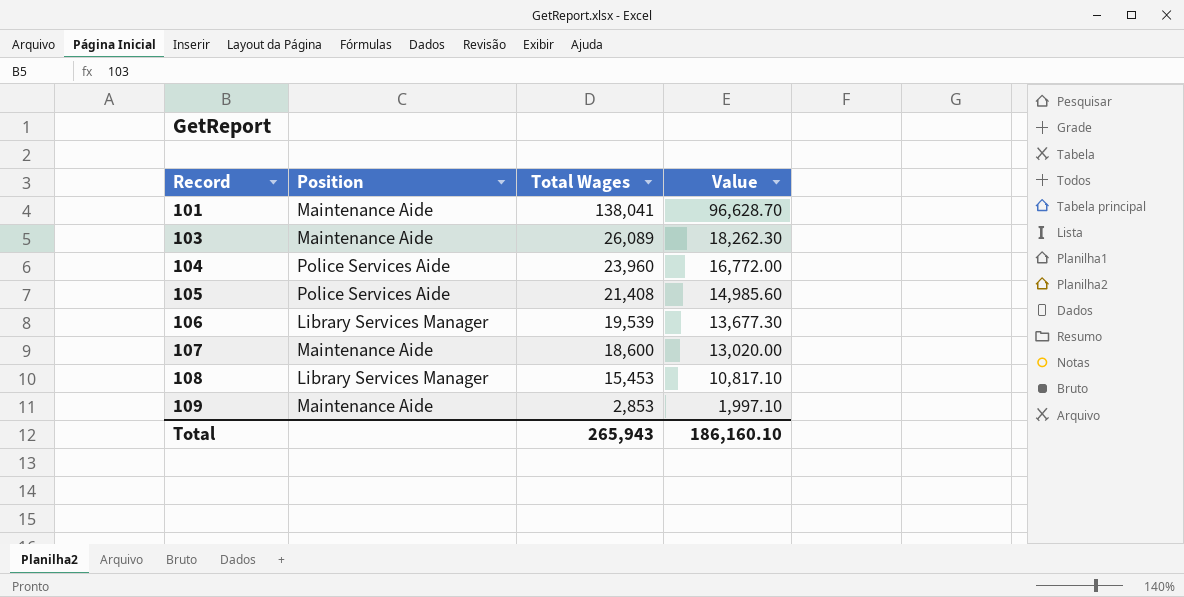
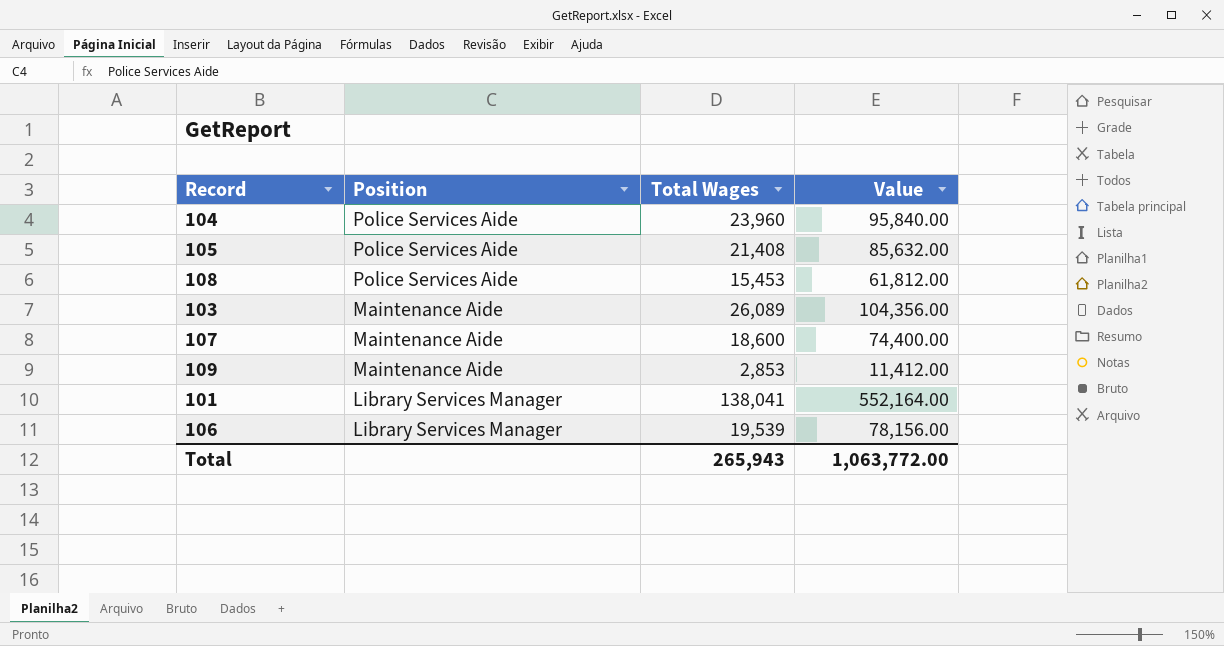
row order: Record ascending -> Position descending
column Value | formula: [Total Wages] * 0.7 -> [Total Wages] * 4
108 | Position: Library Services Manager -> Police Services Aide
101 | Position: Maintenance Aide -> Library Services Manager
Total | Value: 186,160.10 -> 1,063,772.00

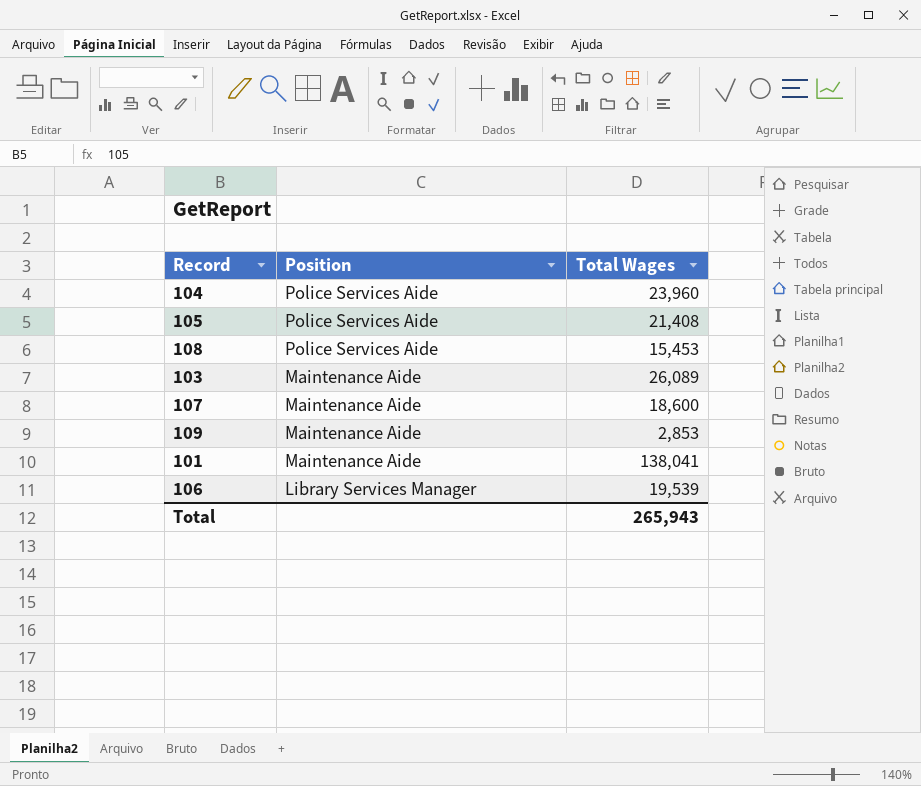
column Value | formula: [Total Wages] * 4 -> none
101 | Position: Library Services Manager -> Maintenance Aide

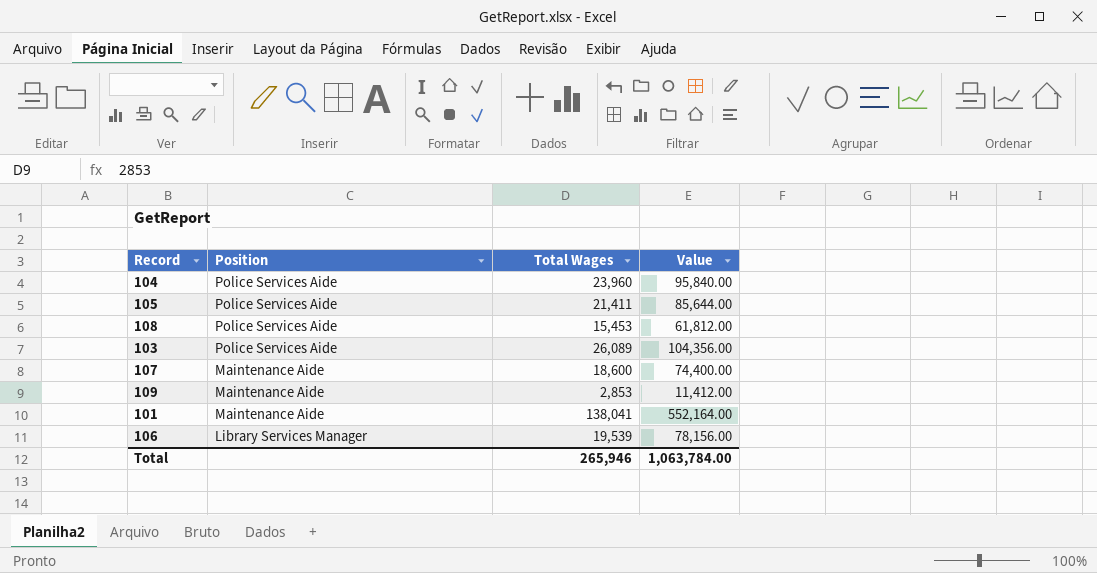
column Value | formula: none -> [Total Wages] * 4
105 | Total Wages: 21,408 -> 21,411
103 | Position: Maintenance Aide -> Police Services Aide
Total | Total Wages: 265,943 -> 265,946

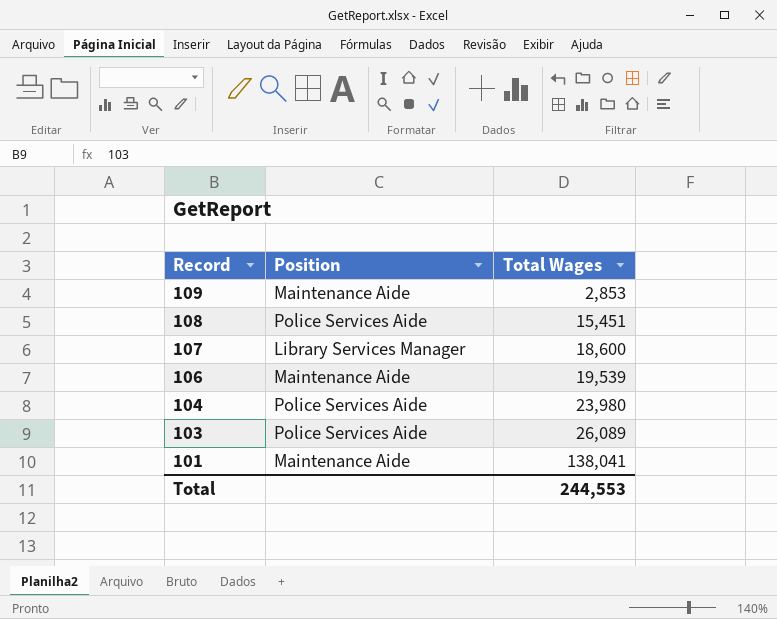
row order: Position descending -> Record descending
column Value | formula: [Total Wages] * 4 -> none
row 105: Police Services Aide | 21,411 | 85,644.00 -> none
108 | Total Wages: 15,453 -> 15,451
107 | Position: Maintenance Aide -> Library Services Manager
106 | Position: Library Services Manager -> Maintenance Aide
104 | Total Wages: 23,960 -> 23,980
Total | Total Wages: 265,946 -> 244,553

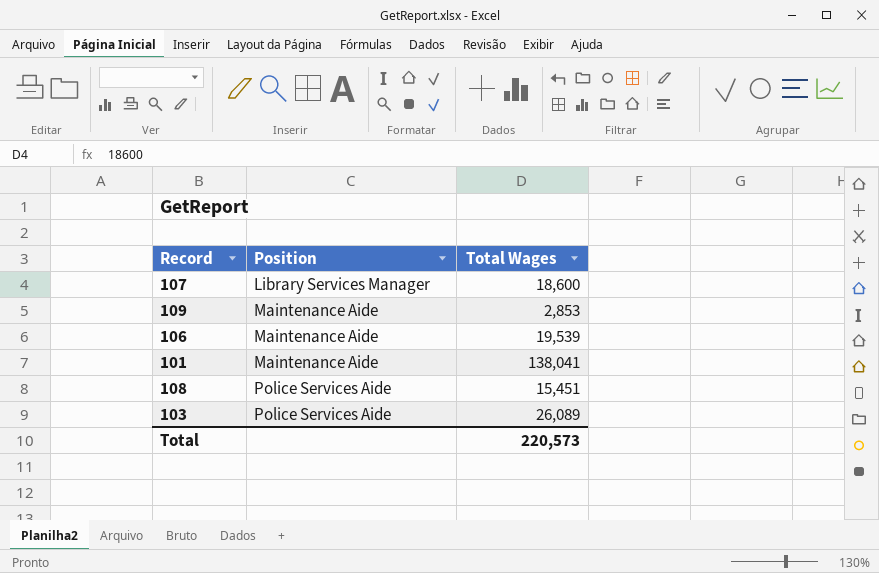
row order: Record descending -> Position ascending
row 104: Police Services Aide | 23,980 -> none
Total | Total Wages: 244,553 -> 220,573

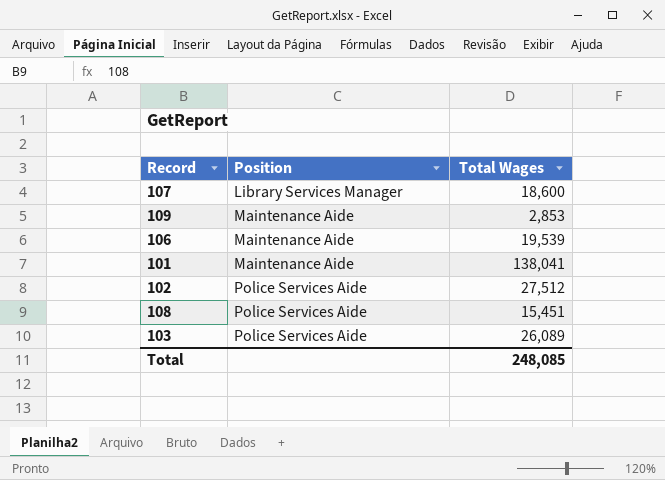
row 102: none -> Police Services Aide | 27,512
Total | Total Wages: 220,573 -> 248,085

